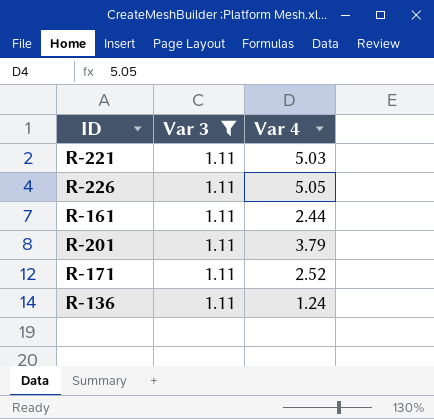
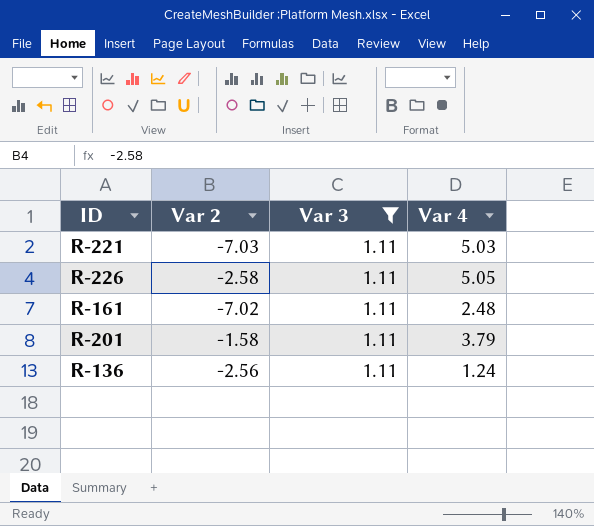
column Var 2 | position: none -> 2
row R-171: 1.11 | 2.52 -> none
R-161 | Var 4: 2.44 -> 2.48

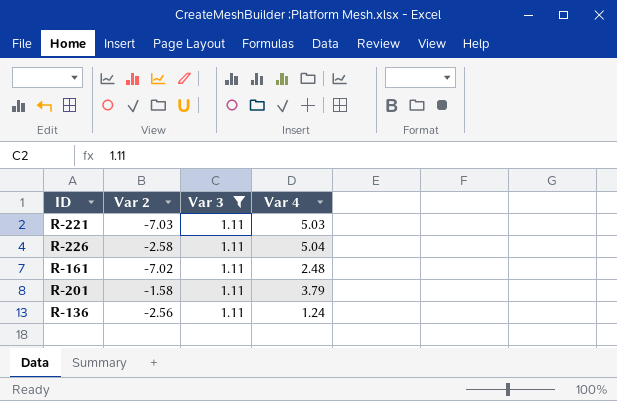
R-226 | Var 4: 5.05 -> 5.04

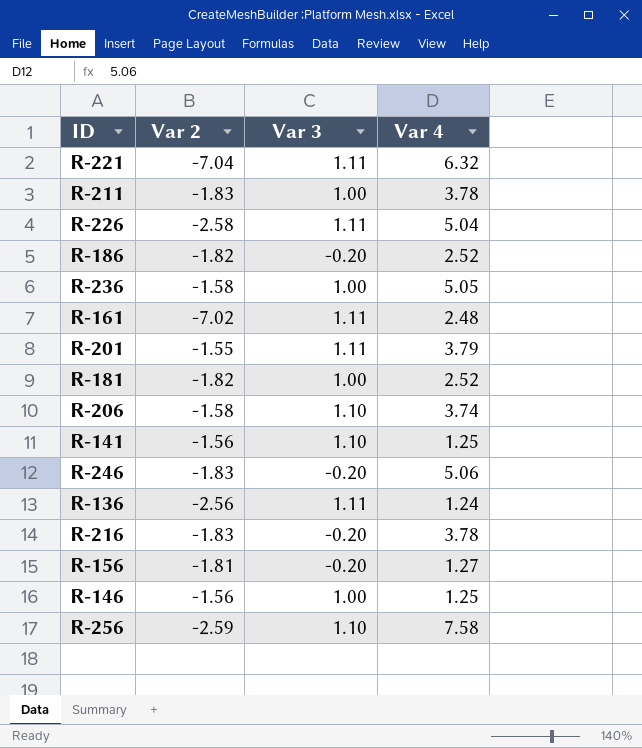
filter: Var 3 = 1.11 -> none
R-221 | Var 2: -7.03 -> -7.04
R-221 | Var 4: 5.03 -> 6.32
R-201 | Var 2: -1.58 -> -1.55

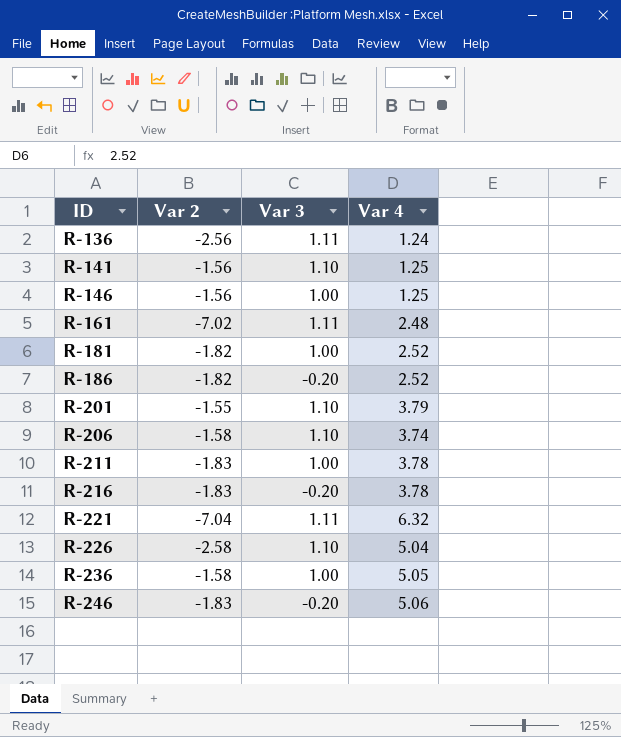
row order: none -> ID ascending
row R-156: -1.81 | -0.20 | 1.27 -> none
row R-256: -2.59 | 1.10 | 7.58 -> none
R-201 | Var 3: 1.11 -> 1.10
R-226 | Var 3: 1.11 -> 1.10

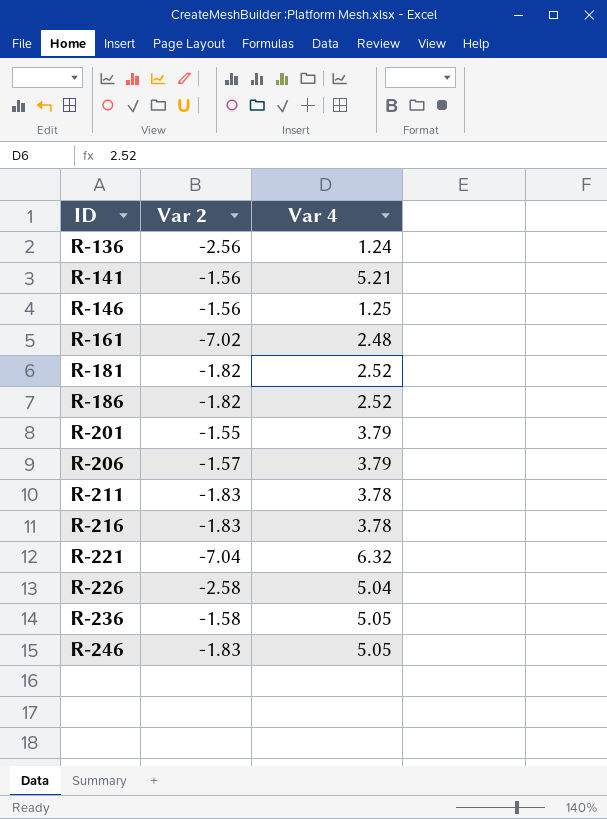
column Var 3 | position: 3 -> none
R-141 | Var 4: 1.25 -> 5.21
R-206 | Var 2: -1.58 -> -1.57
R-206 | Var 4: 3.74 -> 3.79
R-246 | Var 4: 5.06 -> 5.05

